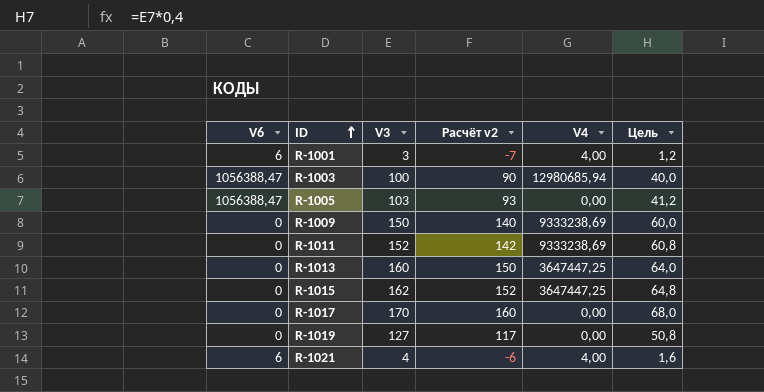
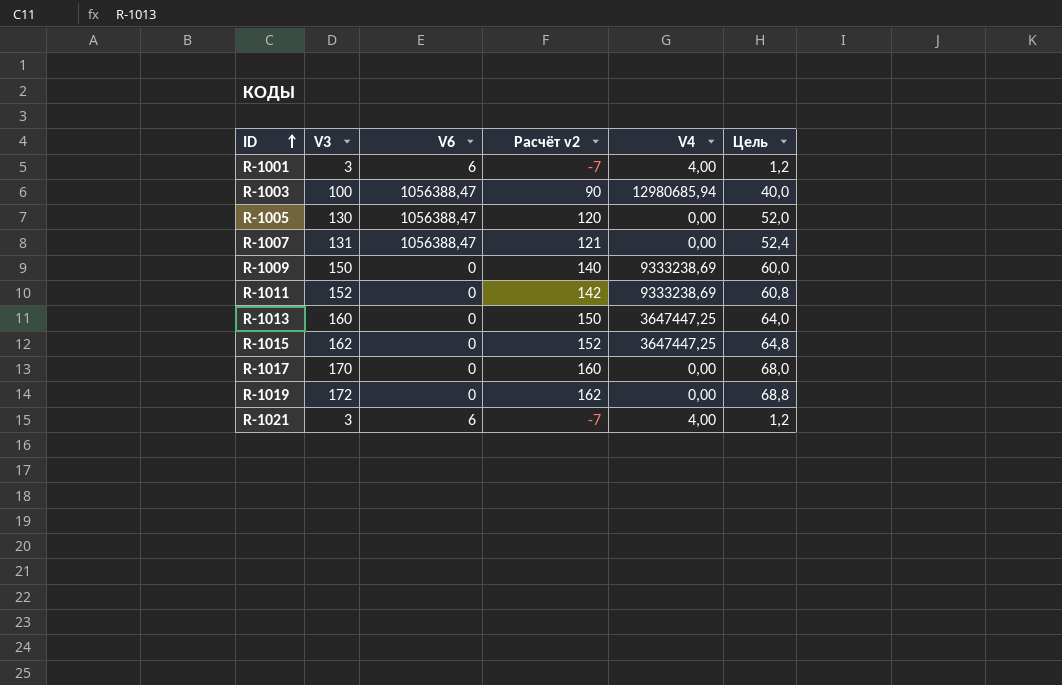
column V6 | position: 1 -> 3
R-1005 | V3: 103 -> 130
R-1005 | Расчёт v2: 93 -> 120
R-1005 | Цель: 41,2 -> 52,0
row R-1007: none -> 131 | 1056388,47 | 121 | 0,00 | 52,4
R-1019 | V3: 127 -> 172
R-1019 | Расчёт v2: 117 -> 162
R-1019 | Цель: 50,8 -> 68,8
R-1021 | V3: 4 -> 3
R-1021 | Расчёт v2: -6 -> -7
R-1021 | Цель: 1,6 -> 1,2

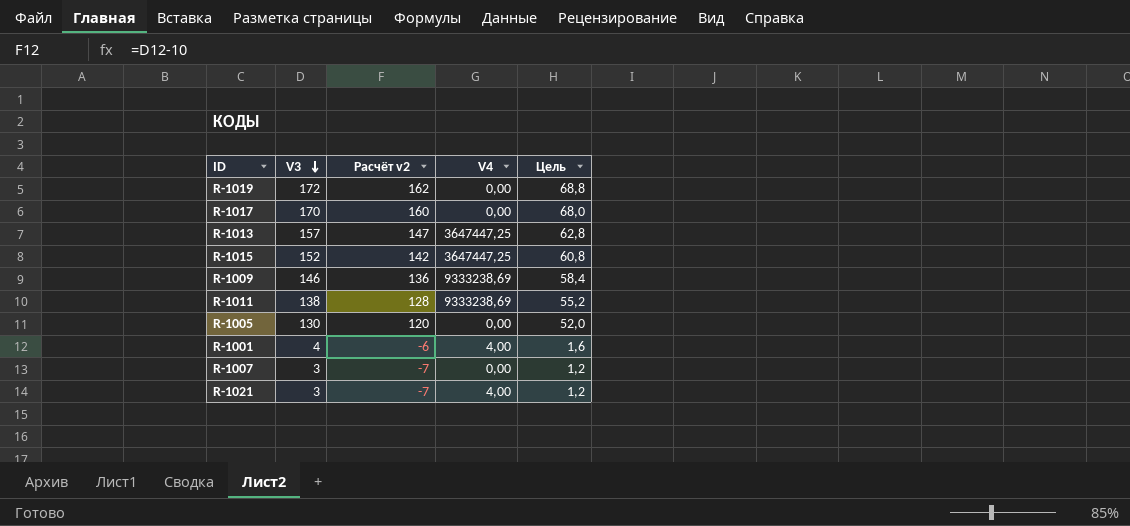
row order: ID ascending -> V3 descending
column V6 | position: 3 -> none
row R-1003: 100 | 1056388,47 | 90 | 12980685,94 | 40,0 -> none
R-1013 | V3: 160 -> 157
R-1013 | Расчёт v2: 150 -> 147
R-1013 | Цель: 64,0 -> 62,8
R-1015 | V3: 162 -> 152
R-1015 | Расчёт v2: 152 -> 142
R-1015 | Цель: 64,8 -> 60,8
R-1009 | V3: 150 -> 146
R-1009 | Расчёт v2: 140 -> 136
R-1009 | Цель: 60,0 -> 58,4
R-1011 | V3: 152 -> 138
R-1011 | Расчёт v2: 142 -> 128
R-1011 | Цель: 60,8 -> 55,2
R-1001 | V3: 3 -> 4
R-1001 | Расчёт v2: -7 -> -6
R-1001 | Цель: 1,2 -> 1,6
R-1007 | V3: 131 -> 3
R-1007 | Расчёт v2: 121 -> -7
R-1007 | Цель: 52,4 -> 1,2

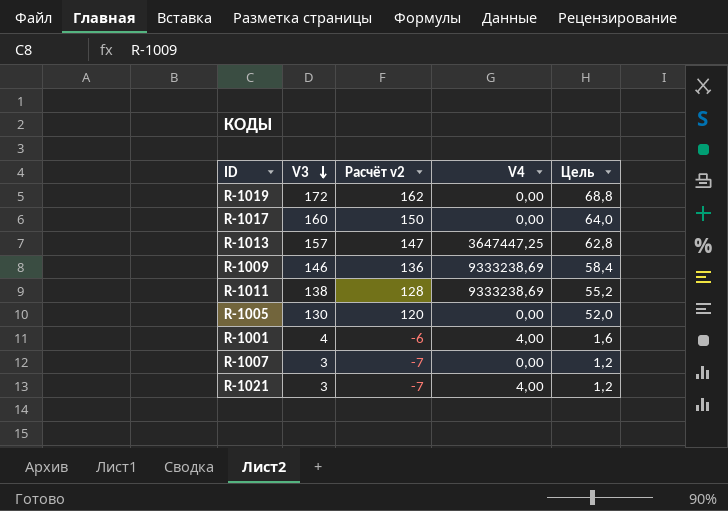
row R-1015: 152 | 142 | 3647447,25 | 60,8 -> none
R-1017 | V3: 170 -> 160
R-1017 | Расчёт v2: 160 -> 150
R-1017 | Цель: 68,0 -> 64,0

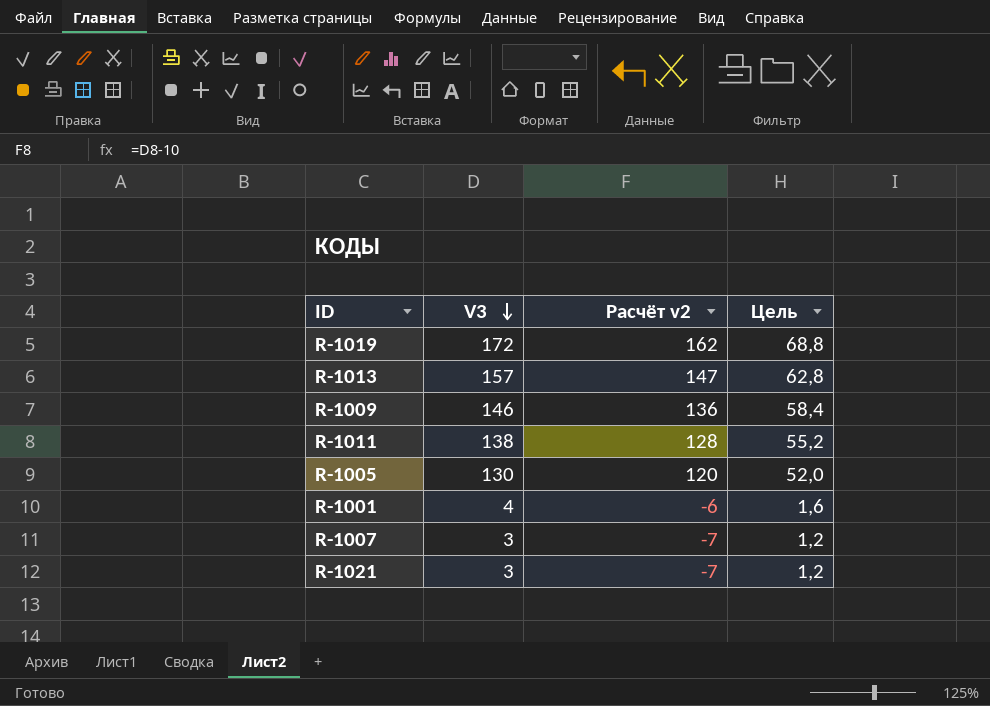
column V4 | position: 4 -> none
row R-1017: 160 | 150 | 0,00 | 64,0 -> none

